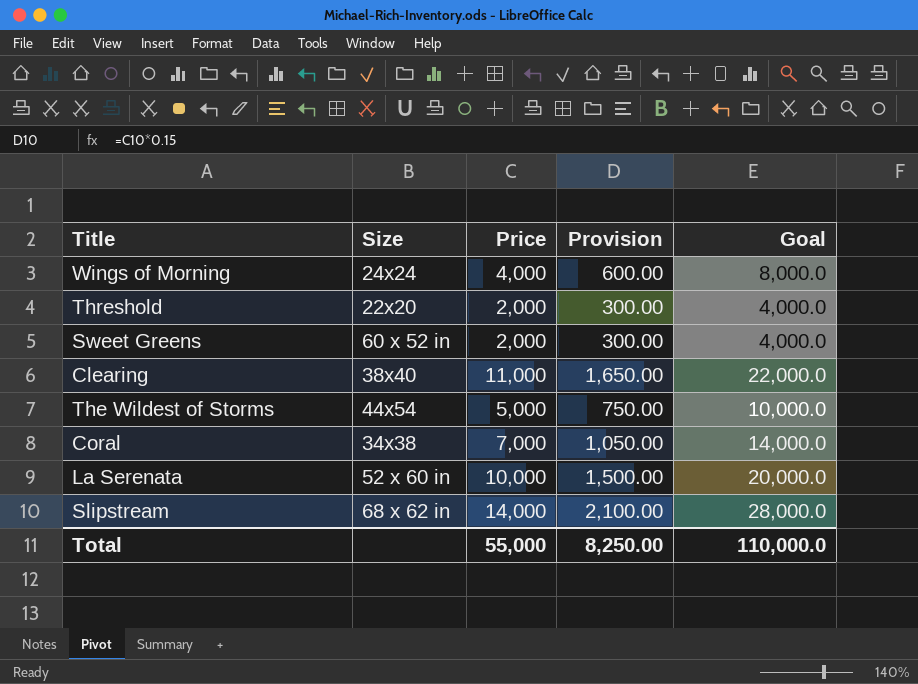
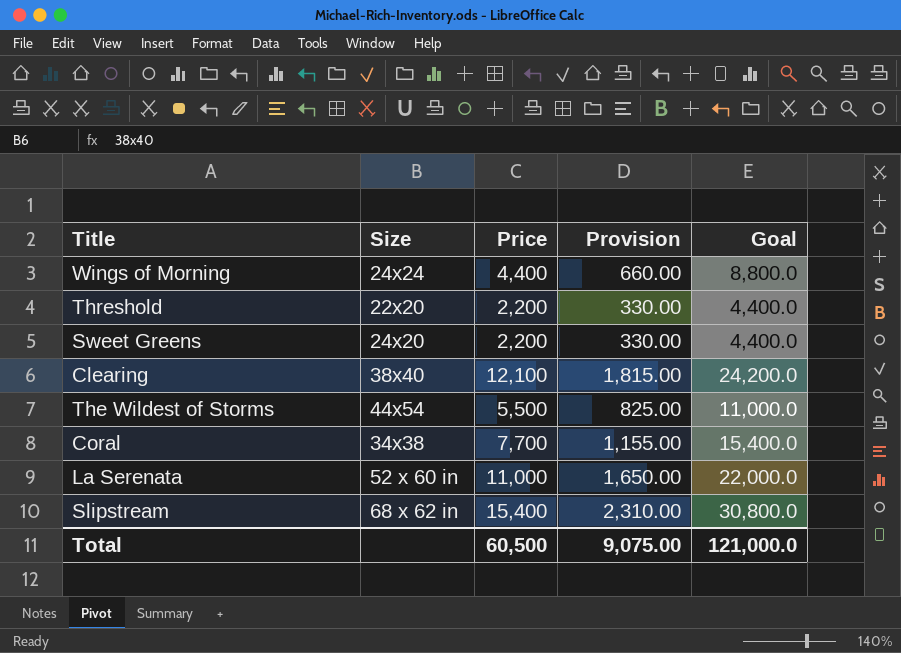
Wings of Morning | Price: 4,000 -> 4,400
Wings of Morning | Provision: 600.00 -> 660.00
Wings of Morning | Goal: 8,000.0 -> 8,800.0
Threshold | Price: 2,000 -> 2,200
Threshold | Provision: 300.00 -> 330.00
Threshold | Goal: 4,000.0 -> 4,400.0
Sweet Greens | Size: 60 x 52 in -> 24x20
Sweet Greens | Price: 2,000 -> 2,200
Sweet Greens | Provision: 300.00 -> 330.00
Sweet Greens | Goal: 4,000.0 -> 4,400.0
Clearing | Price: 11,000 -> 12,100
Clearing | Provision: 1,650.00 -> 1,815.00
Clearing | Goal: 22,000.0 -> 24,200.0
The Wildest of Storms | Price: 5,000 -> 5,500
The Wildest of Storms | Provision: 750.00 -> 825.00
The Wildest of Storms | Goal: 10,000.0 -> 11,000.0
Coral | Price: 7,000 -> 7,700
Coral | Provision: 1,050.00 -> 1,155.00
Coral | Goal: 14,000.0 -> 15,400.0
La Serenata | Price: 10,000 -> 11,000
La Serenata | Provision: 1,500.00 -> 1,650.00
La Serenata | Goal: 20,000.0 -> 22,000.0
Slipstream | Price: 14,000 -> 15,400
Slipstream | Provision: 2,100.00 -> 2,310.00
Slipstream | Goal: 28,000.0 -> 30,800.0
Total | Price: 55,000 -> 60,500
Total | Provision: 8,250.00 -> 9,075.00
Total | Goal: 110,000.0 -> 121,000.0

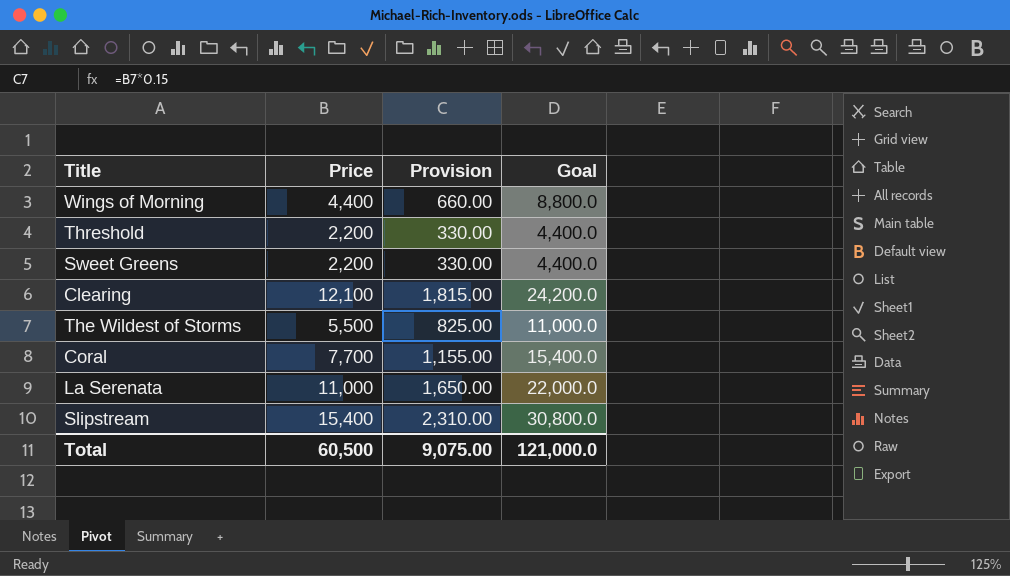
column Size | position: 2 -> none

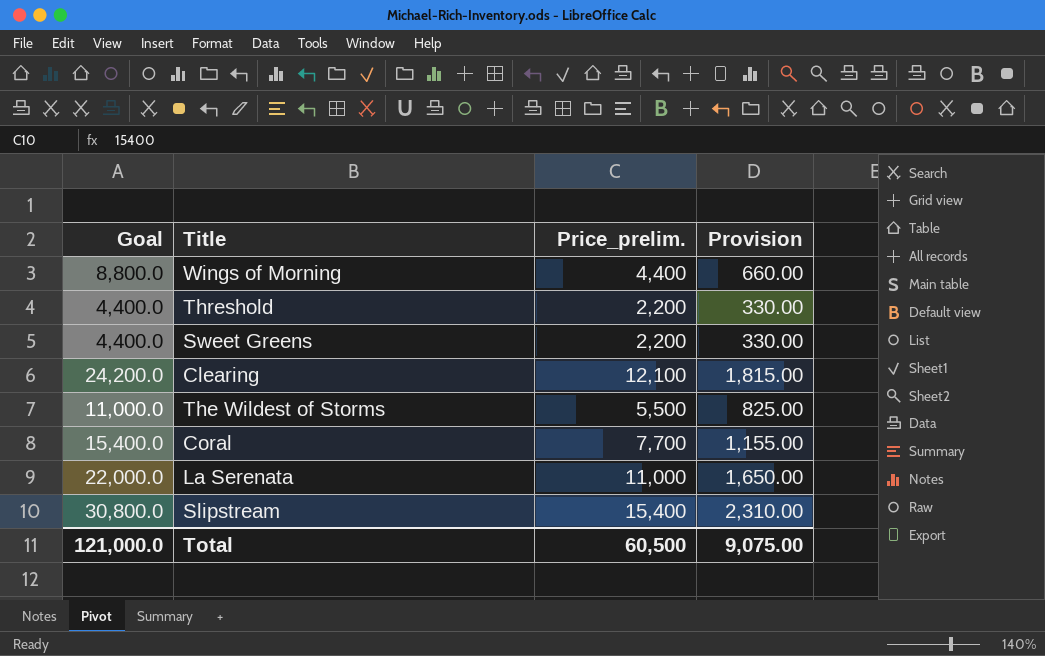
column Goal | position: 4 -> 1
column name: Price -> Price_prelim.

